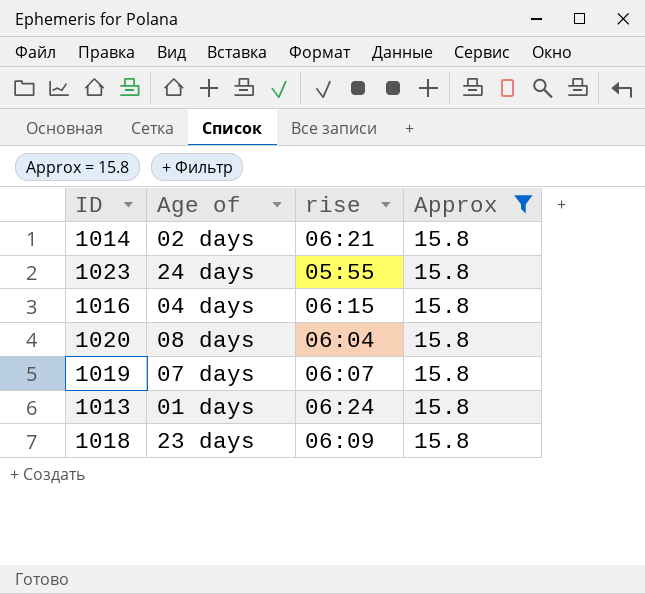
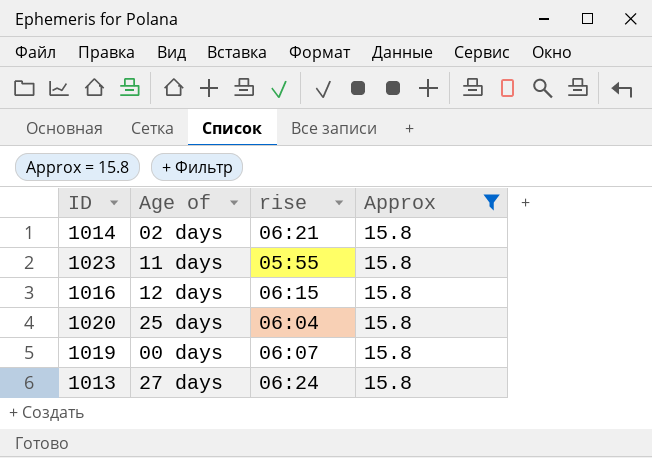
row 1018: 23 days | 06:09 | 15.8 -> none
1023 | Age of: 24 days -> 11 days
1016 | Age of: 04 days -> 12 days
1020 | Age of: 08 days -> 25 days
1019 | Age of: 07 days -> 00 days
1013 | Age of: 01 days -> 27 days

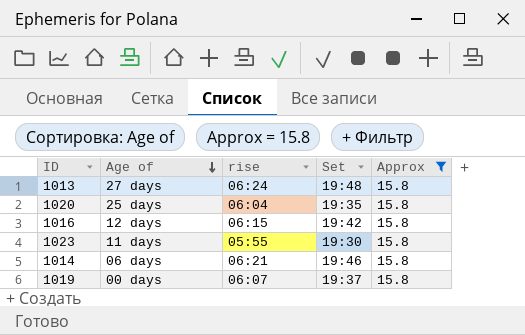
row order: none -> Age of descending
column Set | position: none -> 4
1014 | Age of: 02 days -> 06 days

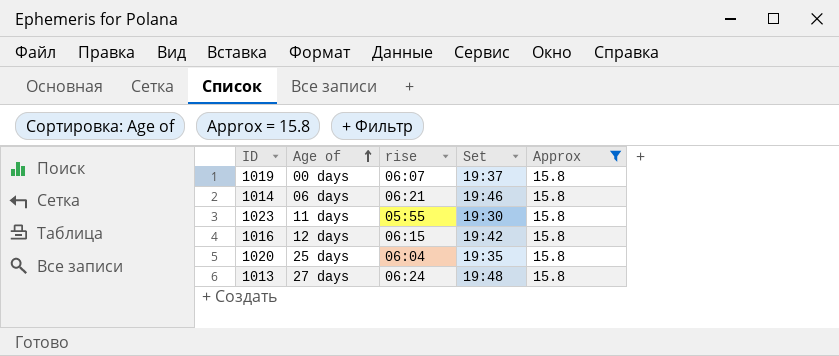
row order: Age of descending -> Age of ascending

